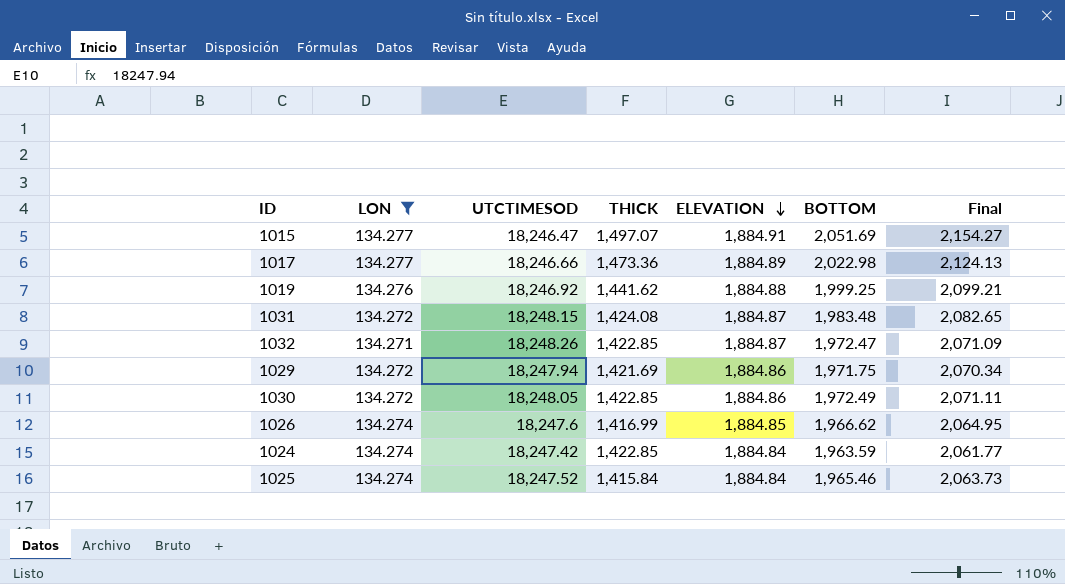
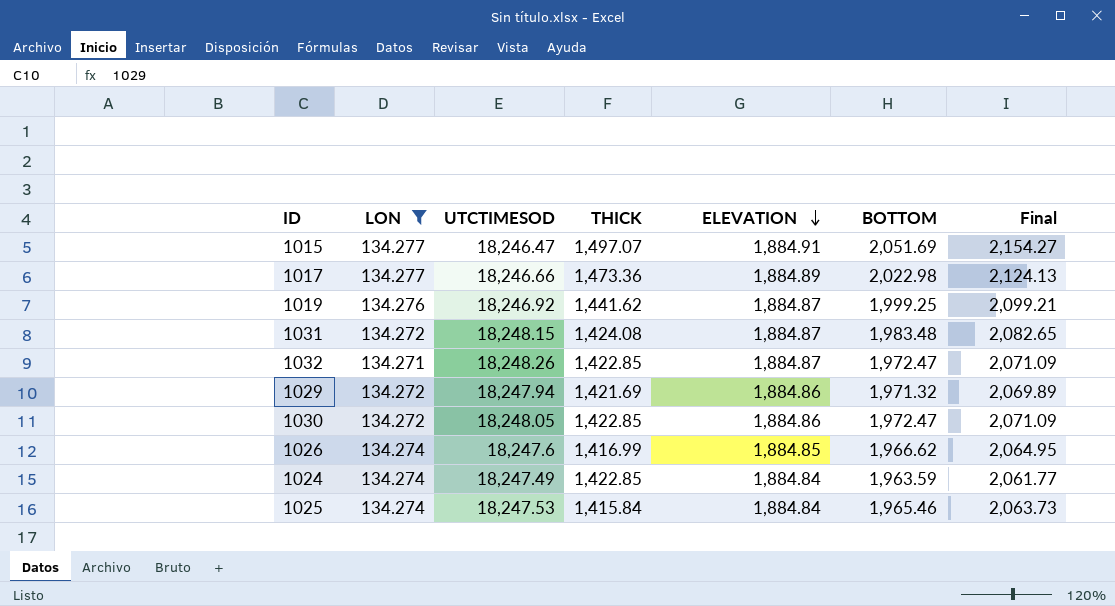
1019 | ELEVATION: 1,884.88 -> 1,884.87
1029 | BOTTOM: 1,971.75 -> 1,971.32
1029 | Final: 2,070.34 -> 2,069.89
1030 | BOTTOM: 1,972.49 -> 1,972.47
1030 | Final: 2,071.11 -> 2,071.09
1024 | UTCTIMESOD: 18,247.42 -> 18,247.49
1025 | UTCTIMESOD: 18,247.52 -> 18,247.53

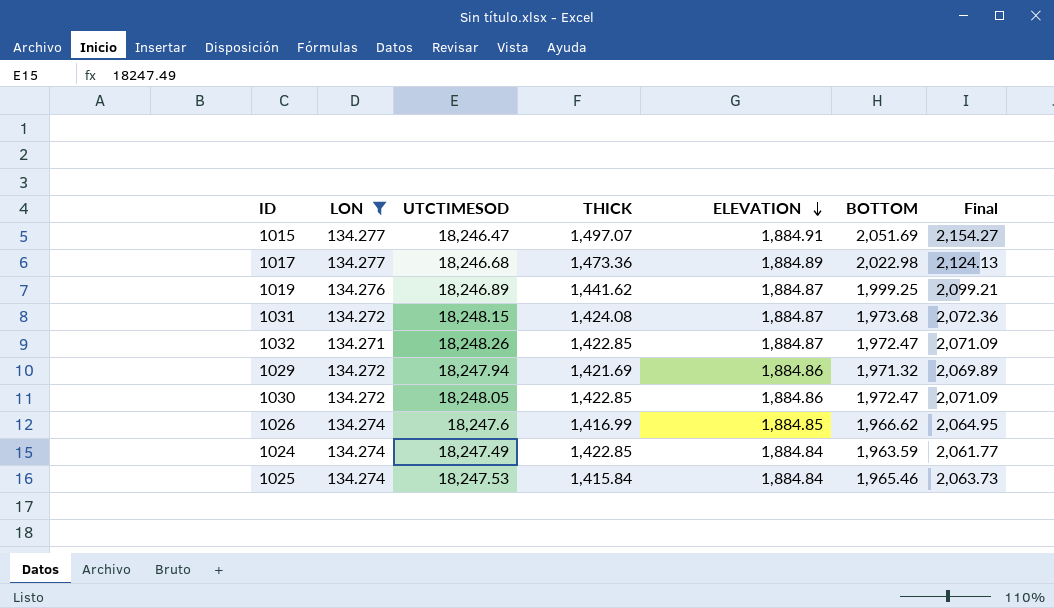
1017 | UTCTIMESOD: 18,246.66 -> 18,246.68
1019 | UTCTIMESOD: 18,246.92 -> 18,246.89
1031 | BOTTOM: 1,983.48 -> 1,973.68
1031 | Final: 2,082.65 -> 2,072.36

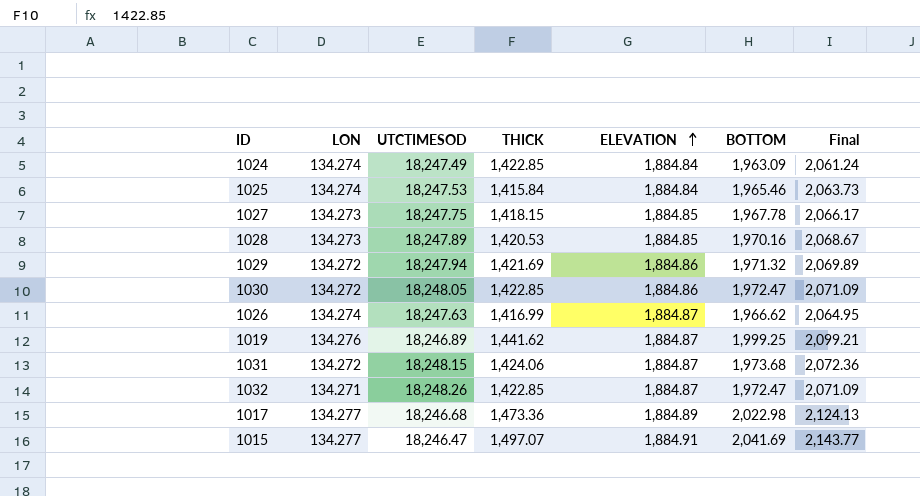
filter: LON != 134.273 -> none
row order: ELEVATION descending -> ELEVATION ascending
1024 | BOTTOM: 1,963.59 -> 1,963.09
1024 | Final: 2,061.77 -> 2,061.24
1026 | UTCTIMESOD: 18,247.6 -> 18,247.63
1026 | ELEVATION: 1,884.85 -> 1,884.87
1031 | THICK: 1,424.08 -> 1,424.06
1015 | BOTTOM: 2,051.69 -> 2,041.69
1015 | Final: 2,154.27 -> 2,143.77

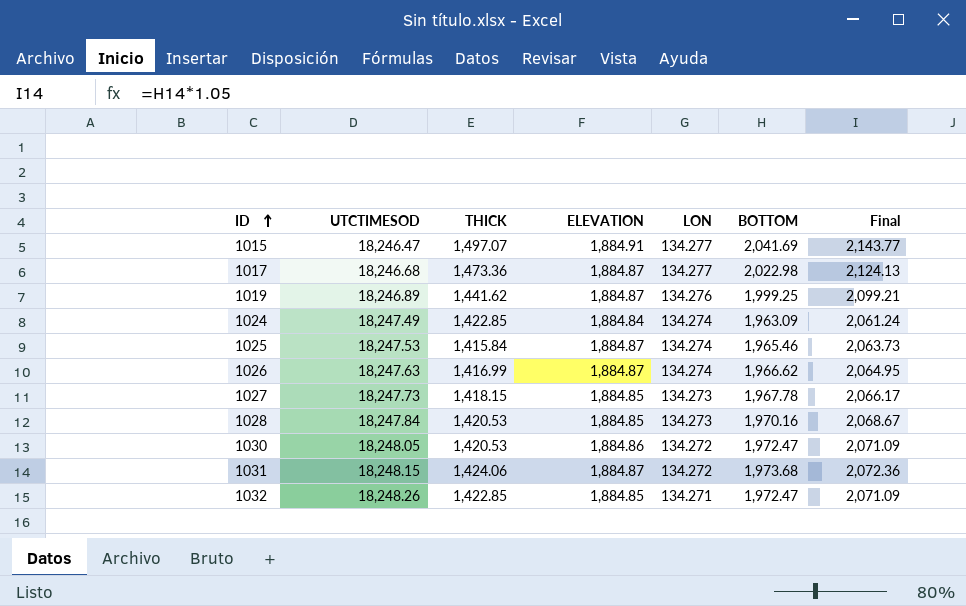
row order: ELEVATION ascending -> ID ascending
column LON | position: 2 -> 5
row 1029: 134.272 | 18,247.94 | 1,421.69 | 1,884.86 | 1,971.32 | 2,069.89 -> none
1017 | ELEVATION: 1,884.89 -> 1,884.87
1025 | ELEVATION: 1,884.84 -> 1,884.87
1027 | UTCTIMESOD: 18,247.75 -> 18,247.73
1028 | UTCTIMESOD: 18,247.89 -> 18,247.84
1030 | THICK: 1,422.85 -> 1,420.53
1032 | ELEVATION: 1,884.87 -> 1,884.85

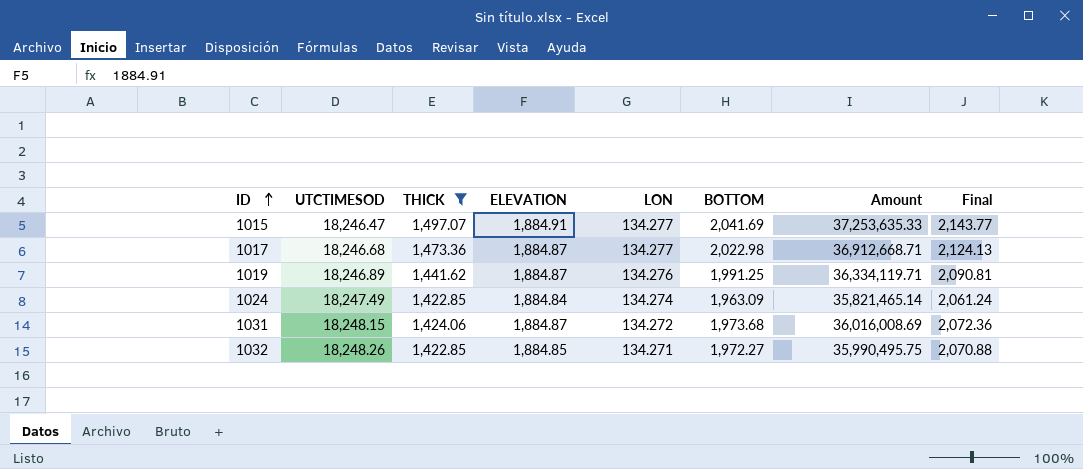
filter: none -> THICK >= 1,422.85
column Amount | formula: none -> [UTCTIMESOD] * [BOTTOM]
1019 | BOTTOM: 1,999.25 -> 1,991.25
1019 | Final: 2,099.21 -> 2,090.81
1032 | BOTTOM: 1,972.47 -> 1,972.27
1032 | Final: 2,071.09 -> 2,070.88

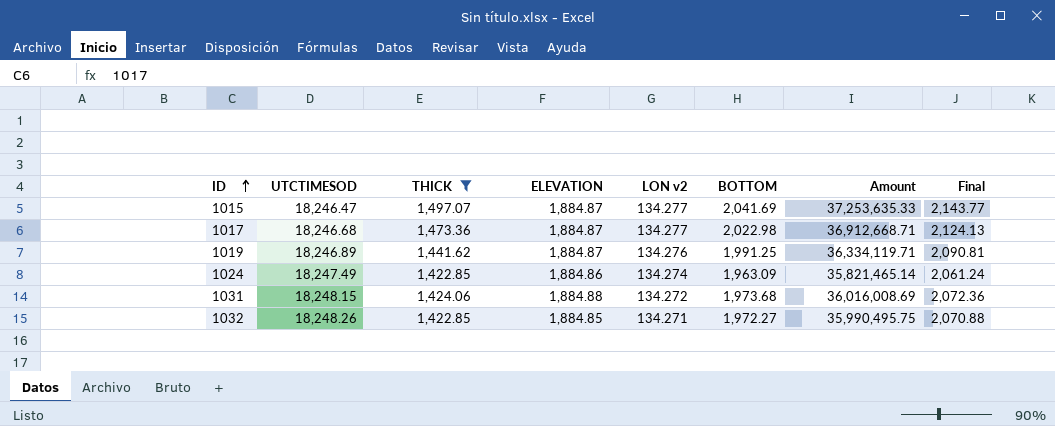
column name: LON -> LON v2
1015 | ELEVATION: 1,884.91 -> 1,884.87
1024 | ELEVATION: 1,884.84 -> 1,884.86
1031 | ELEVATION: 1,884.87 -> 1,884.88

